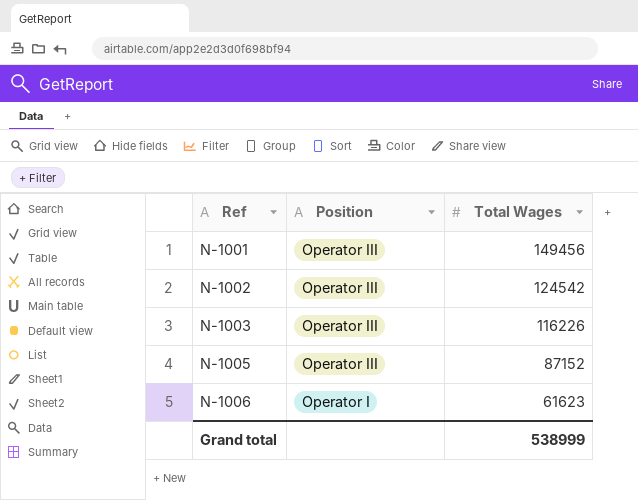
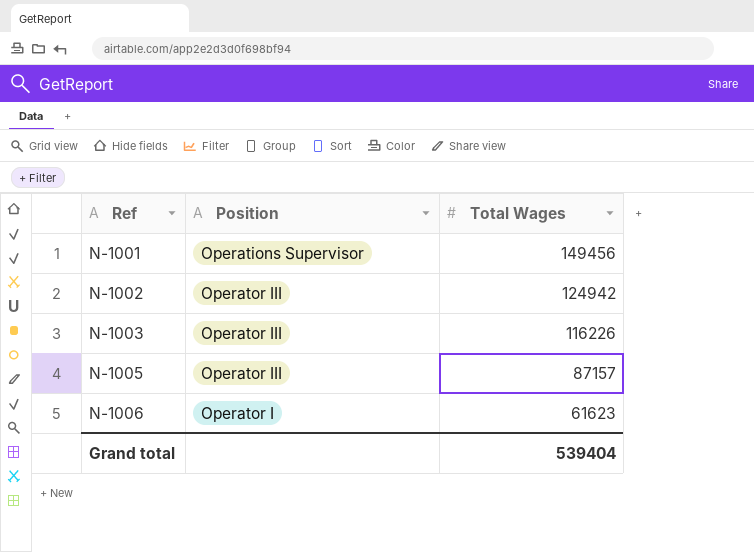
N-1001 | Position: Operator III -> Operations Supervisor
N-1002 | Total Wages: 124542 -> 124942
N-1005 | Total Wages: 87152 -> 87157
Grand total | Total Wages: 538999 -> 539404

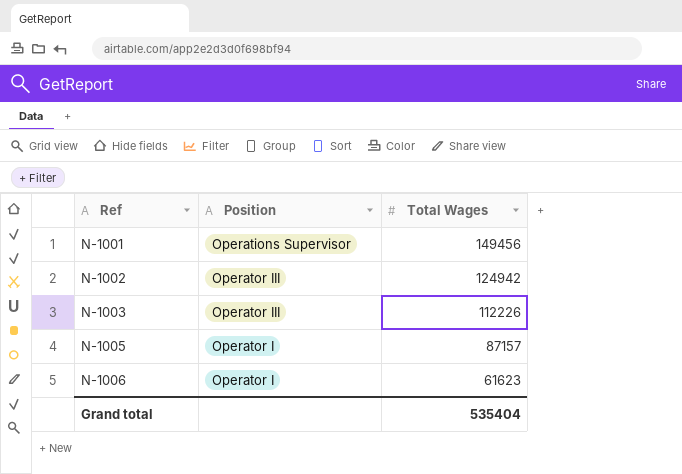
N-1003 | Total Wages: 116226 -> 112226
N-1005 | Position: Operator III -> Operator I
Grand total | Total Wages: 539404 -> 535404

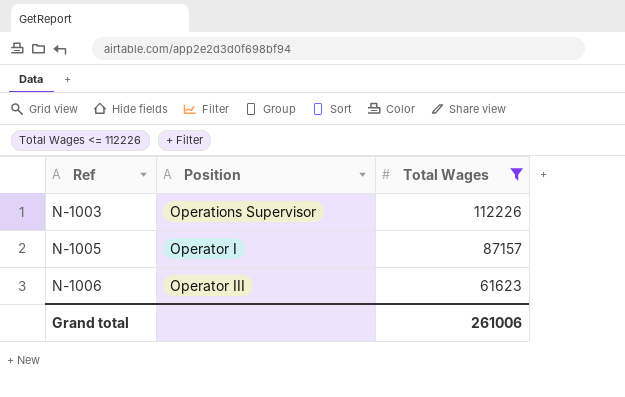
filter: none -> Total Wages <= 112226
N-1003 | Position: Operator III -> Operations Supervisor
N-1006 | Position: Operator I -> Operator III
Grand total | Total Wages: 535404 -> 261006

